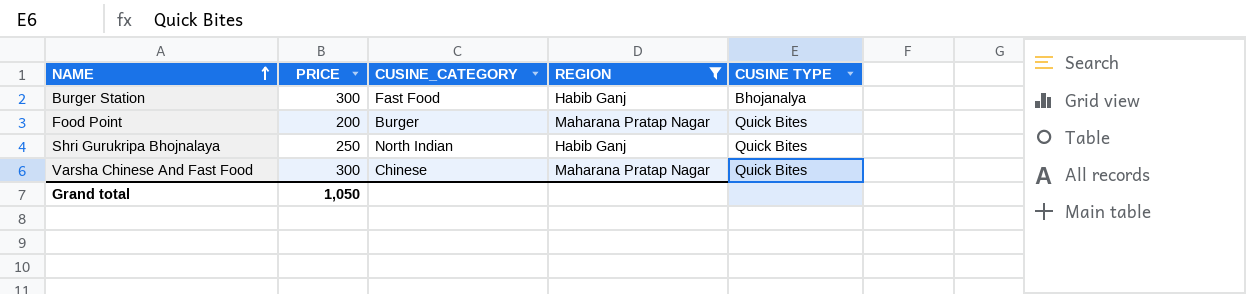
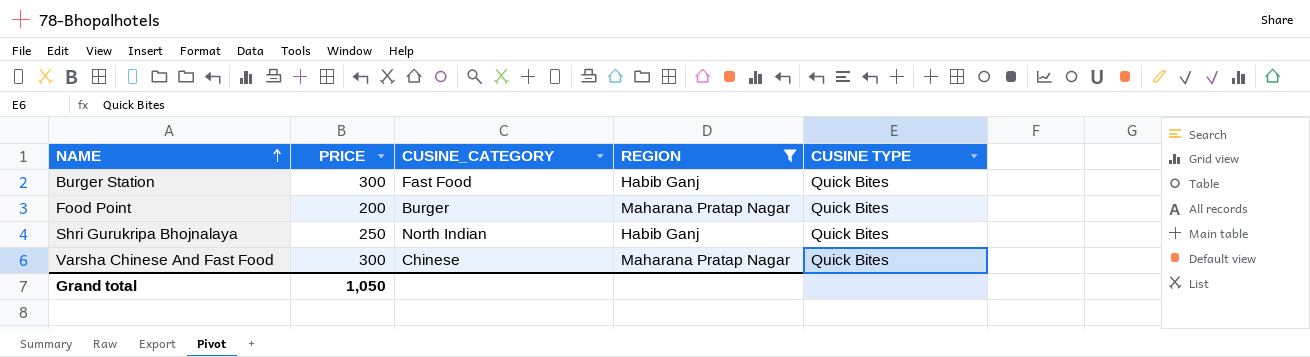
Burger Station | CUSINE TYPE: Bhojanalya -> Quick Bites

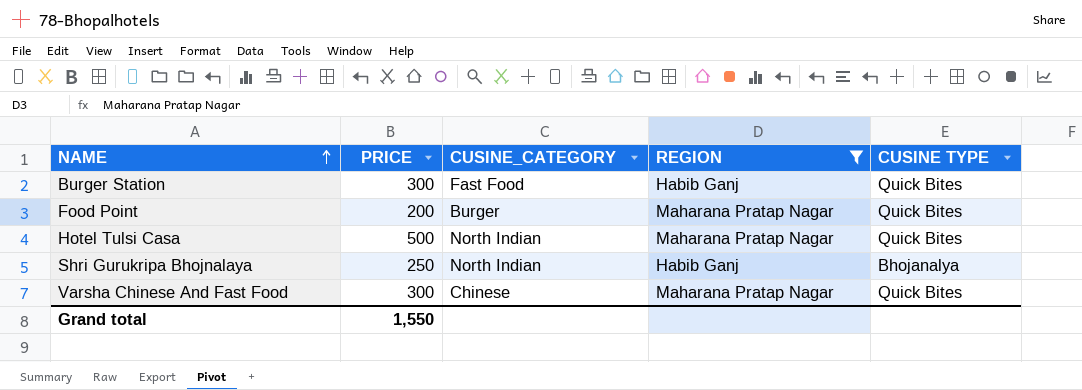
row Hotel Tulsi Casa: none -> 500 | North Indian | Maharana Pratap Nagar | Quick Bites
Shri Gurukripa Bhojnalaya | CUSINE TYPE: Quick Bites -> Bhojanalya
Grand total | PRICE: 1,050 -> 1,550

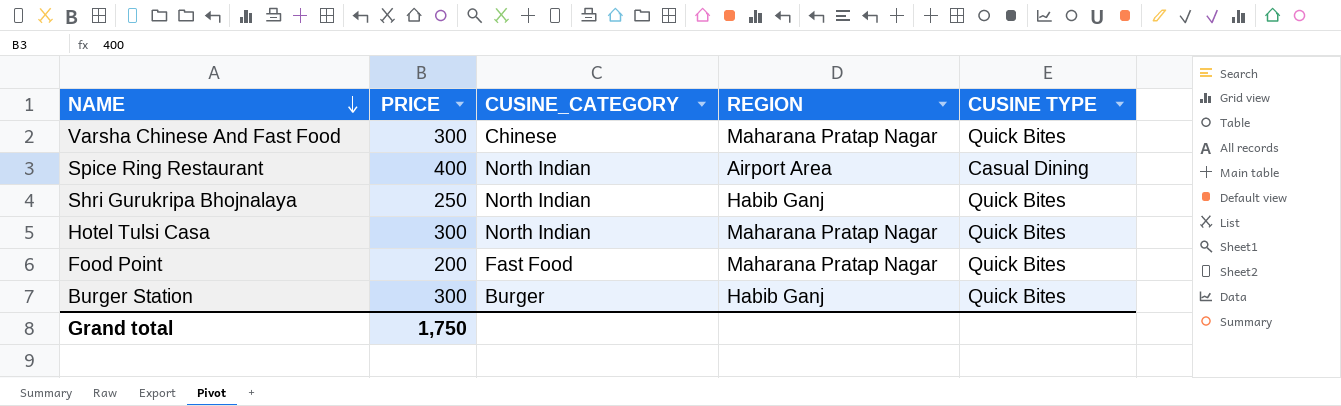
filter: REGION != Airport Area -> none
row order: NAME ascending -> NAME descending
Shri Gurukripa Bhojnalaya | CUSINE TYPE: Bhojanalya -> Quick Bites
Hotel Tulsi Casa | PRICE: 500 -> 300
Food Point | CUSINE_CATEGORY: Burger -> Fast Food
Burger Station | CUSINE_CATEGORY: Fast Food -> Burger
Grand total | PRICE: 1,550 -> 1,750

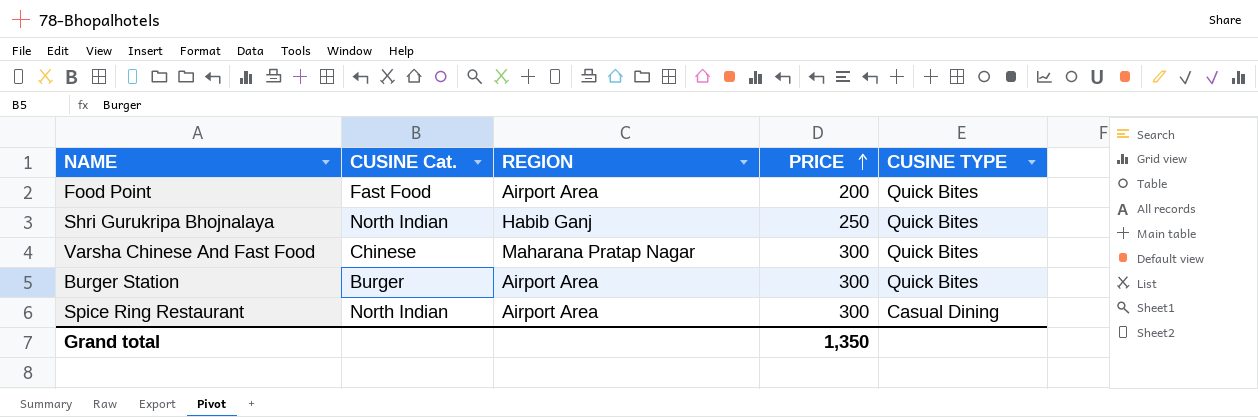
row order: NAME descending -> PRICE ascending
column name: CUSINE_CATEGORY -> CUSINE Cat.
column PRICE | position: 2 -> 4
row Hotel Tulsi Casa: 300 | North Indian | Maharana Pratap Nagar | Quick Bites -> none
Food Point | REGION: Maharana Pratap Nagar -> Airport Area
Burger Station | REGION: Habib Ganj -> Airport Area
Spice Ring Restaurant | PRICE: 400 -> 300
Grand total | PRICE: 1,750 -> 1,350

